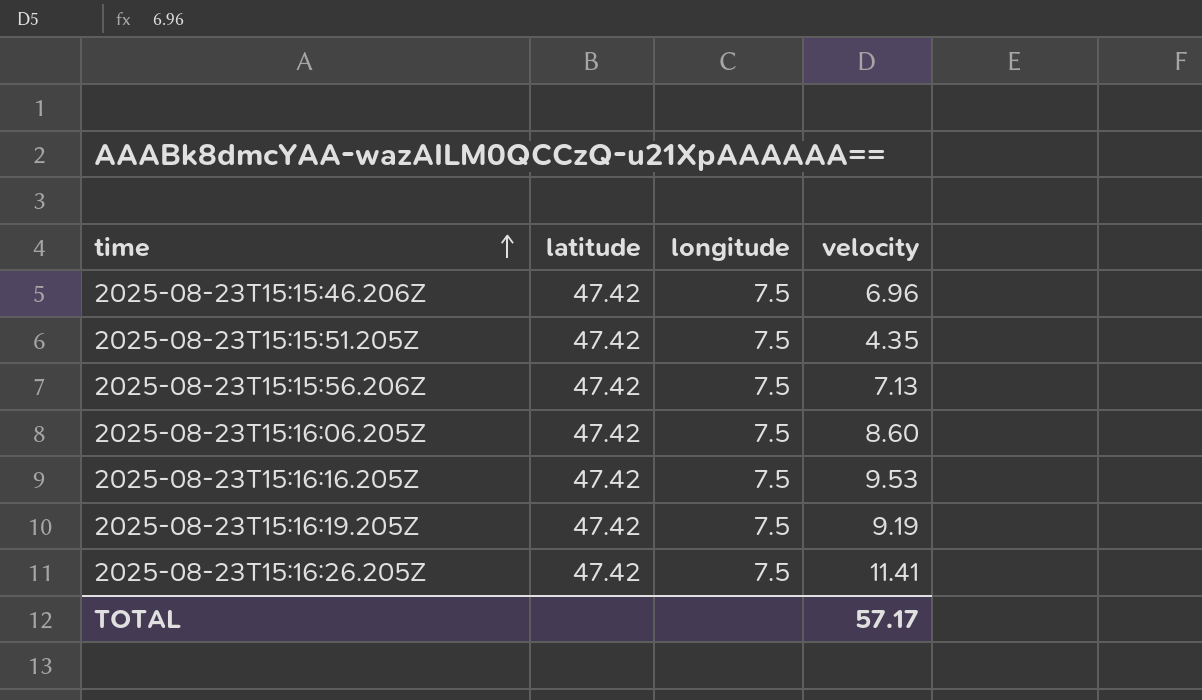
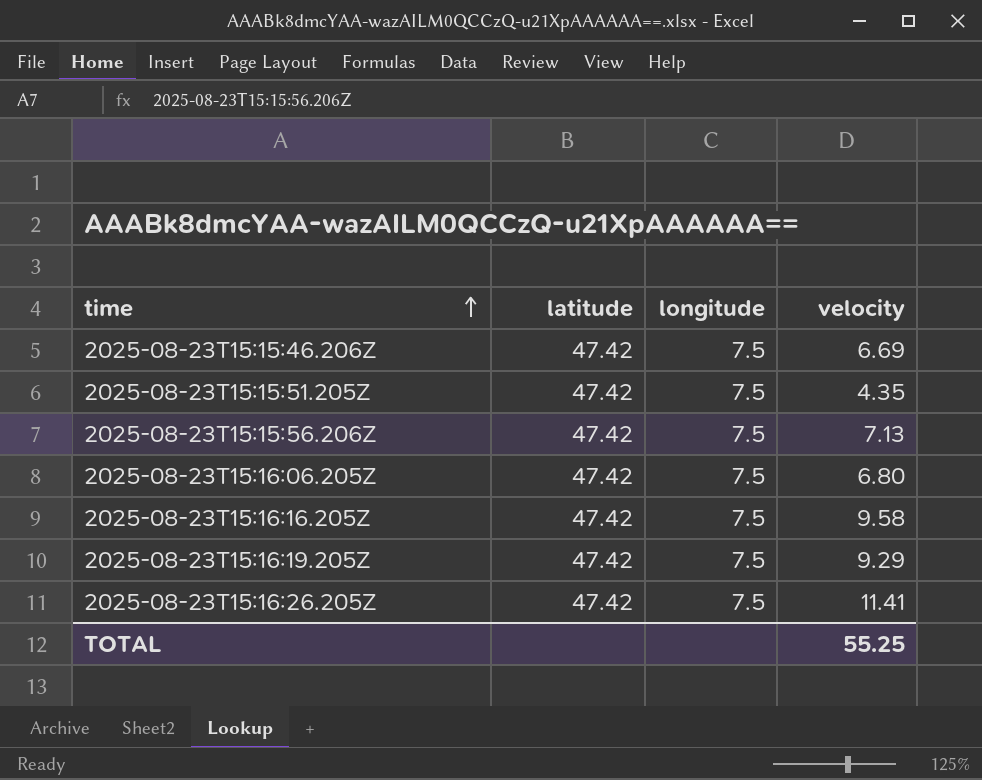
2025-08-23T15:15:46.206Z | velocity: 6.96 -> 6.69
2025-08-23T15:16:06.205Z | velocity: 8.60 -> 6.80
2025-08-23T15:16:16.205Z | velocity: 9.53 -> 9.58
2025-08-23T15:16:19.205Z | velocity: 9.19 -> 9.29
TOTAL | velocity: 57.17 -> 55.25

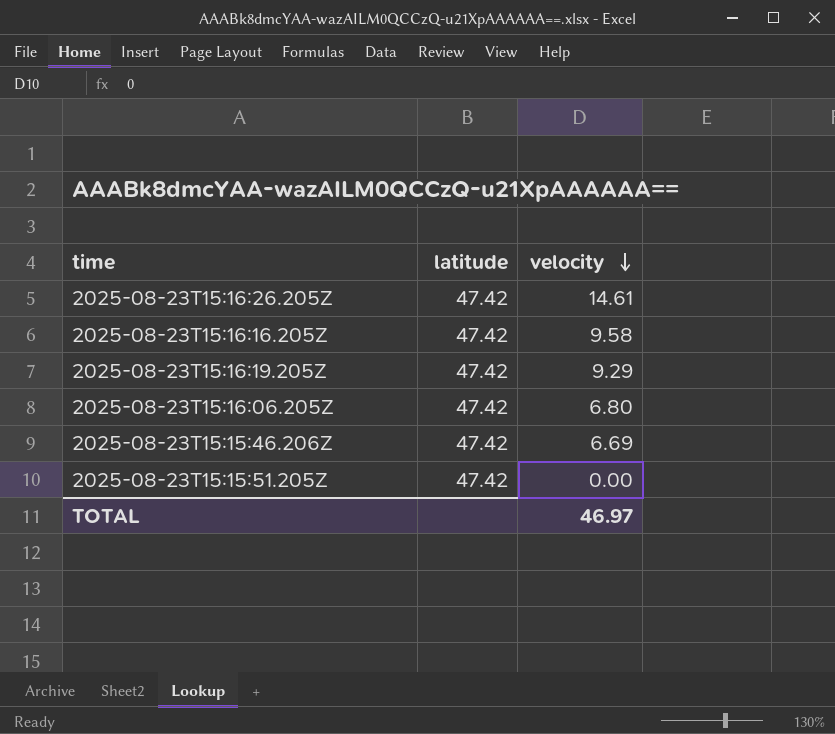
row order: time ascending -> velocity descending
column longitude | position: 3 -> none
row 2025-08-23T15:15:56.206Z: 47.42 | 7.5 | 7.13 -> none
2025-08-23T15:16:26.205Z | velocity: 11.41 -> 14.61
2025-08-23T15:15:51.205Z | velocity: 4.35 -> 0.00
TOTAL | velocity: 55.25 -> 46.97

